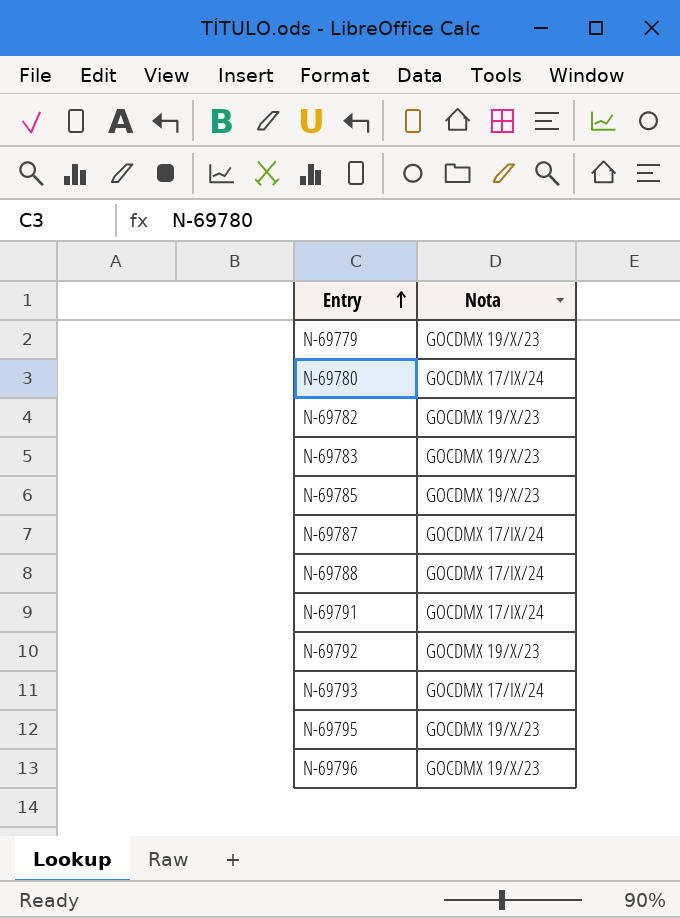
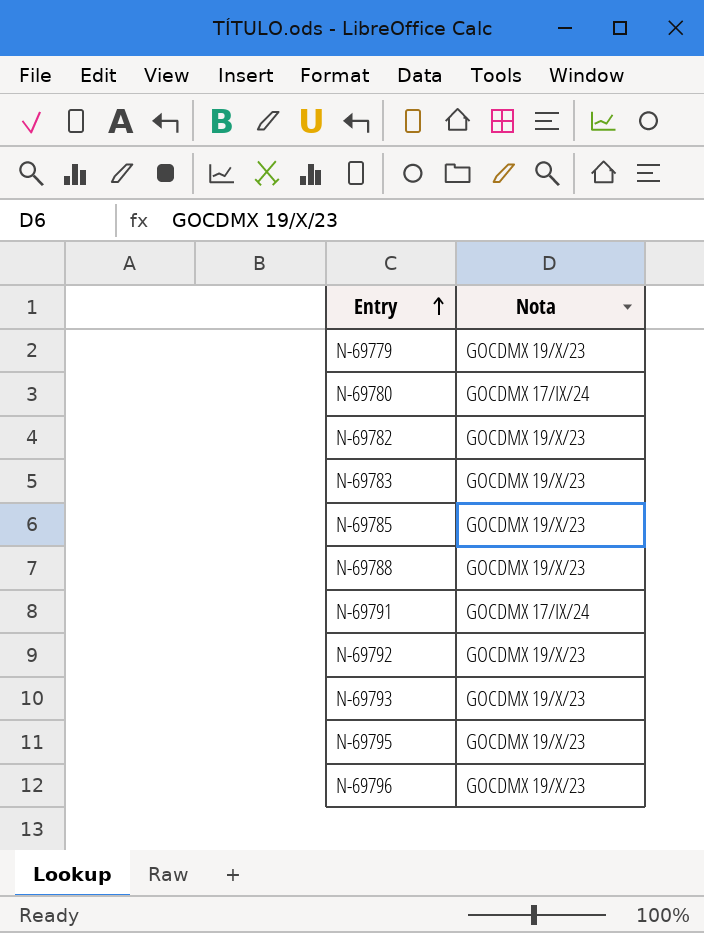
row N-69787: GOCDMX 17/IX/24 -> none
N-69788 | Nota: GOCDMX 17/IX/24 -> GOCDMX 19/X/23
N-69793 | Nota: GOCDMX 17/IX/24 -> GOCDMX 19/X/23

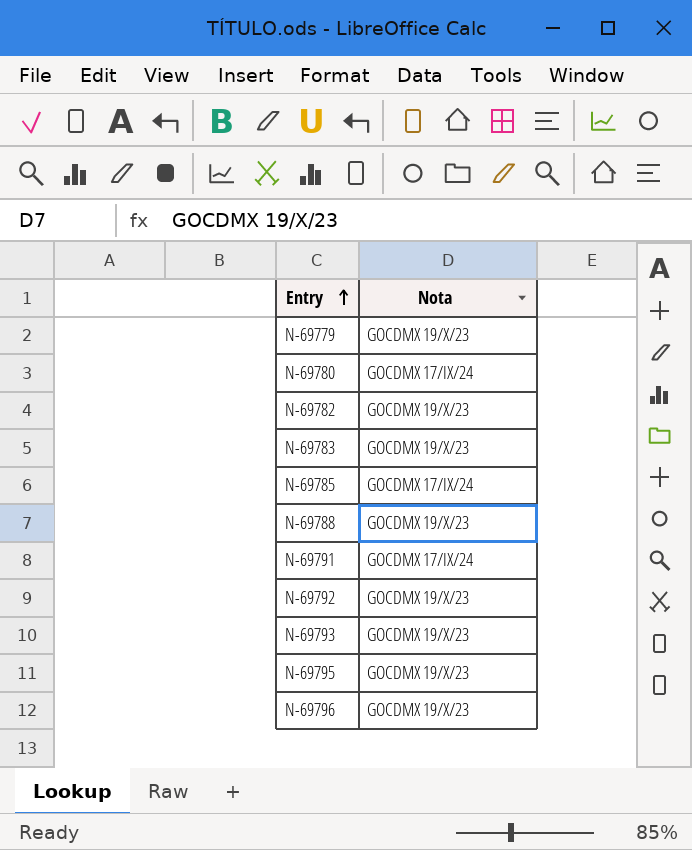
N-69785 | Nota: GOCDMX 19/X/23 -> GOCDMX 17/IX/24

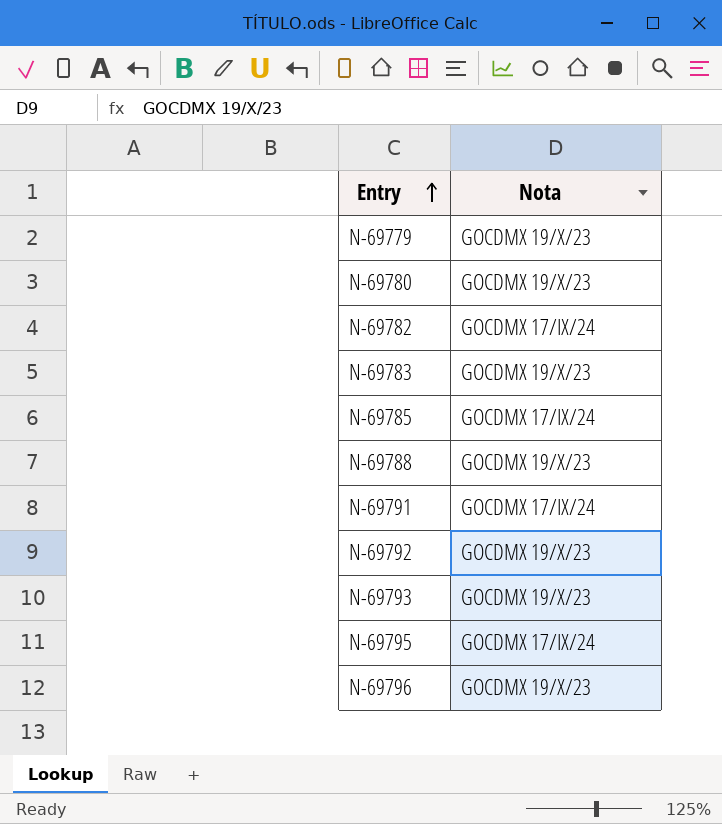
N-69780 | Nota: GOCDMX 17/IX/24 -> GOCDMX 19/X/23
N-69782 | Nota: GOCDMX 19/X/23 -> GOCDMX 17/IX/24
N-69795 | Nota: GOCDMX 19/X/23 -> GOCDMX 17/IX/24

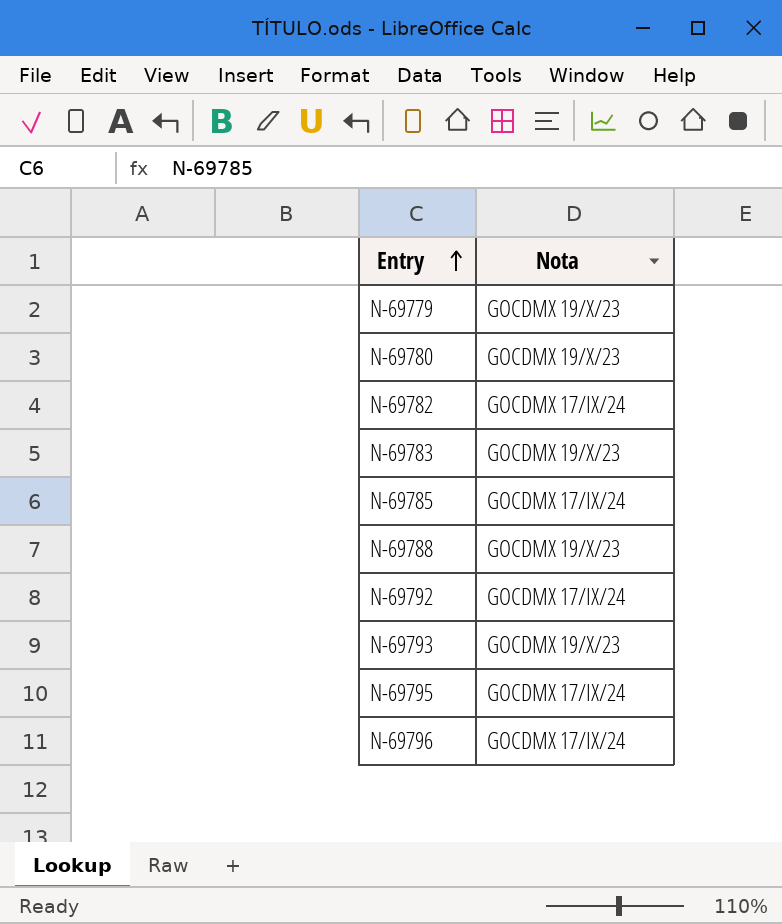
row N-69791: GOCDMX 17/IX/24 -> none
N-69792 | Nota: GOCDMX 19/X/23 -> GOCDMX 17/IX/24
N-69796 | Nota: GOCDMX 19/X/23 -> GOCDMX 17/IX/24

